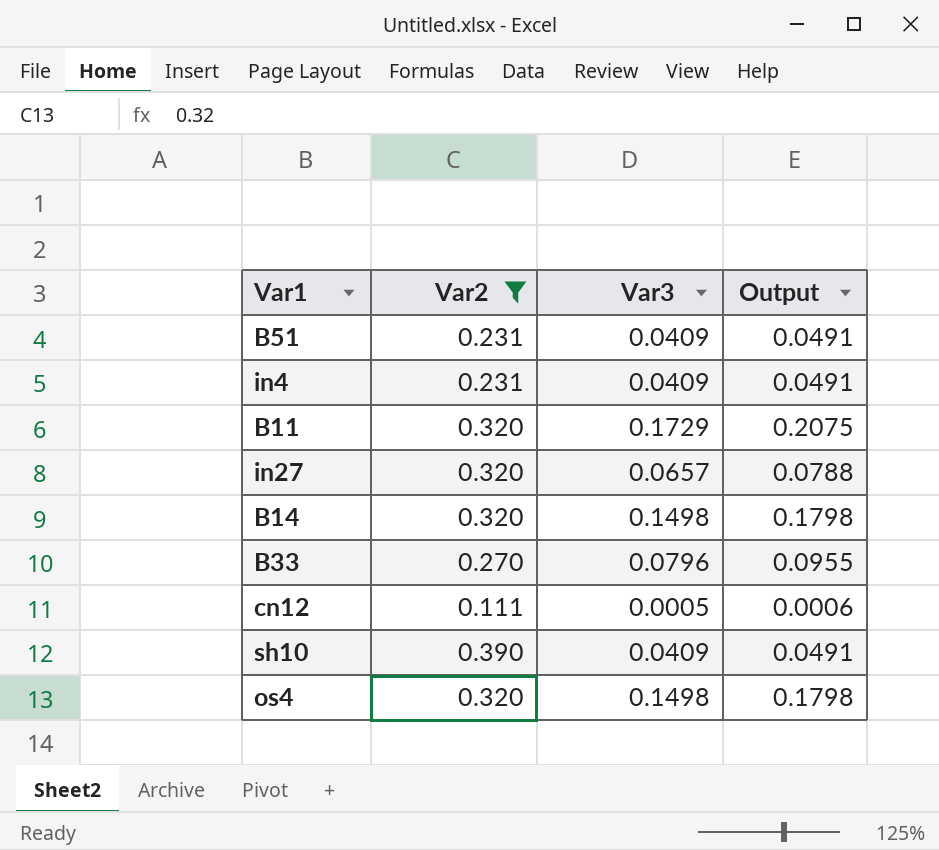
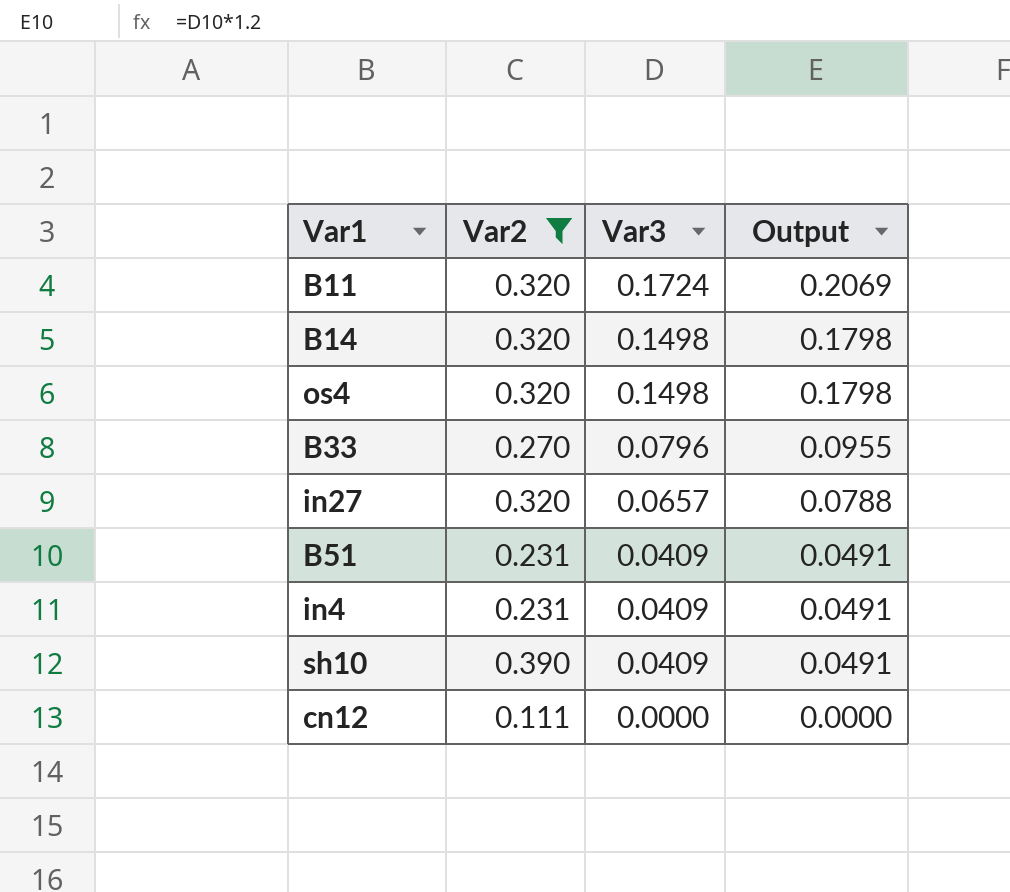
row order: none -> Var3 descending
B11 | Var3: 0.1729 -> 0.1724
B11 | Output: 0.2075 -> 0.2069
cn12 | Var3: 0.0005 -> 0.0000
cn12 | Output: 0.0006 -> 0.0000

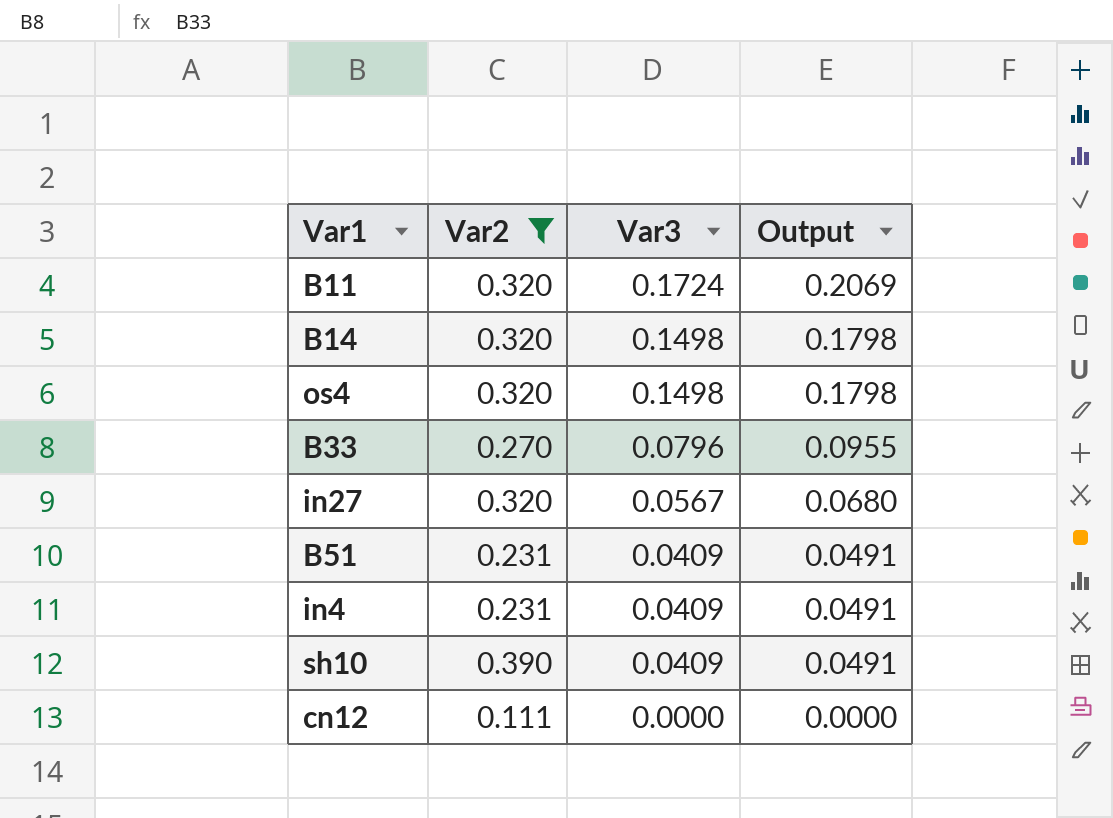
in27 | Var3: 0.0657 -> 0.0567
in27 | Output: 0.0788 -> 0.0680

